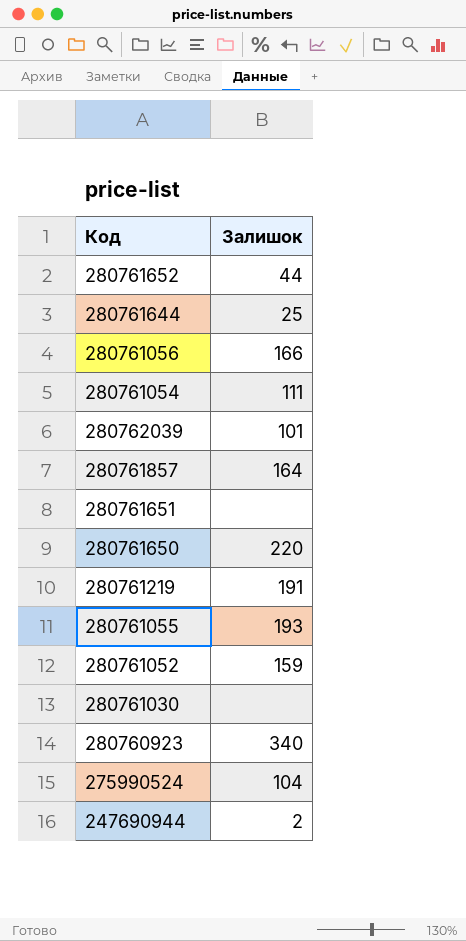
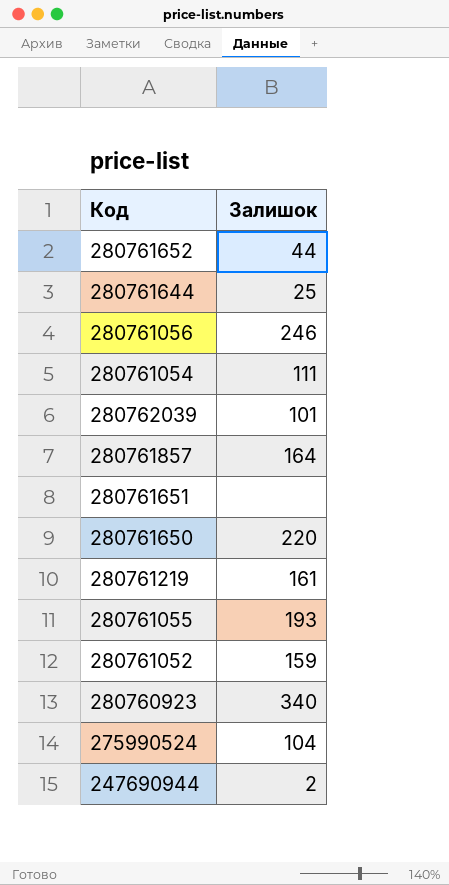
row 280761030: none -> none
280761056 | Залишок: 166 -> 246
280761219 | Залишок: 191 -> 161

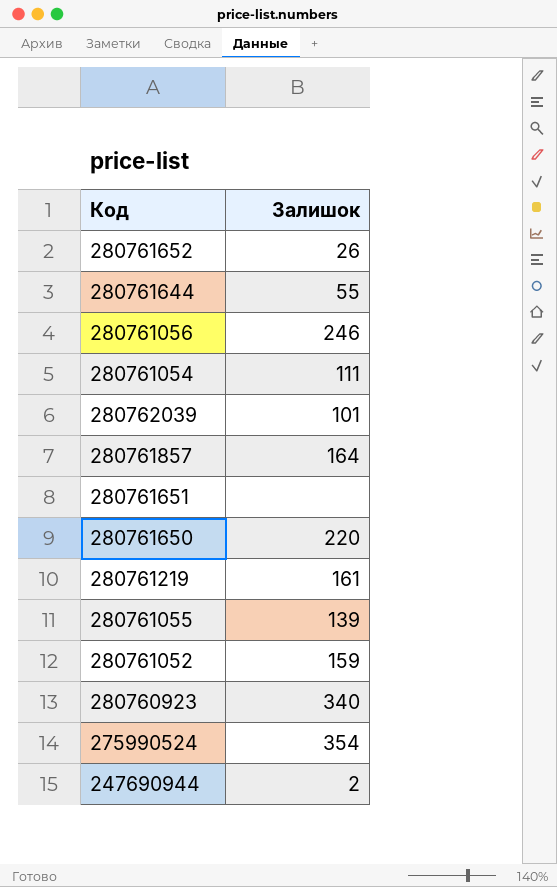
280761652 | Залишок: 44 -> 26
280761644 | Залишок: 25 -> 55
280761055 | Залишок: 193 -> 139
275990524 | Залишок: 104 -> 354

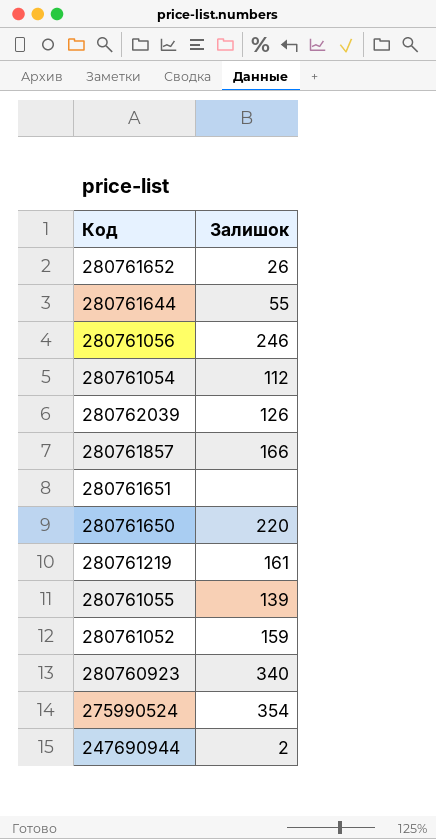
280761054 | Залишок: 111 -> 112
280762039 | Залишок: 101 -> 126
280761857 | Залишок: 164 -> 166

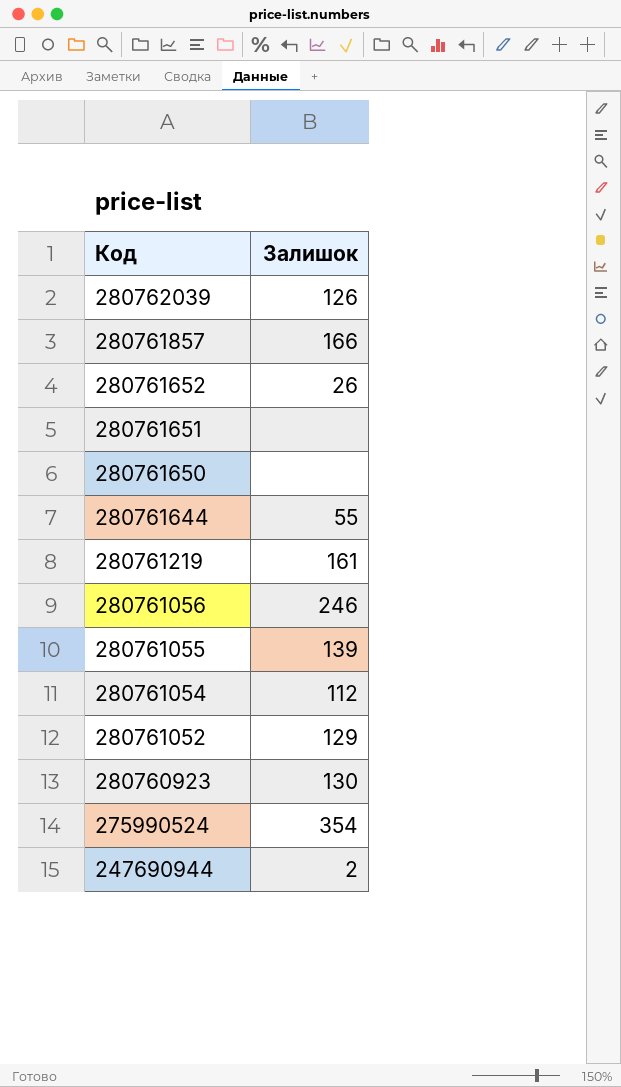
row order: none -> Код descending
280761650 | Залишок: 220 -> none
280761052 | Залишок: 159 -> 129
280760923 | Залишок: 340 -> 130

